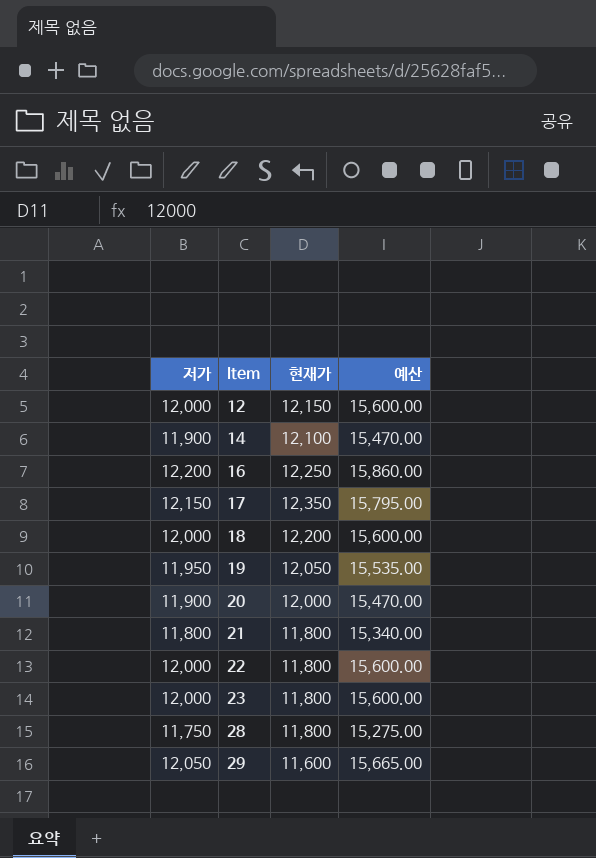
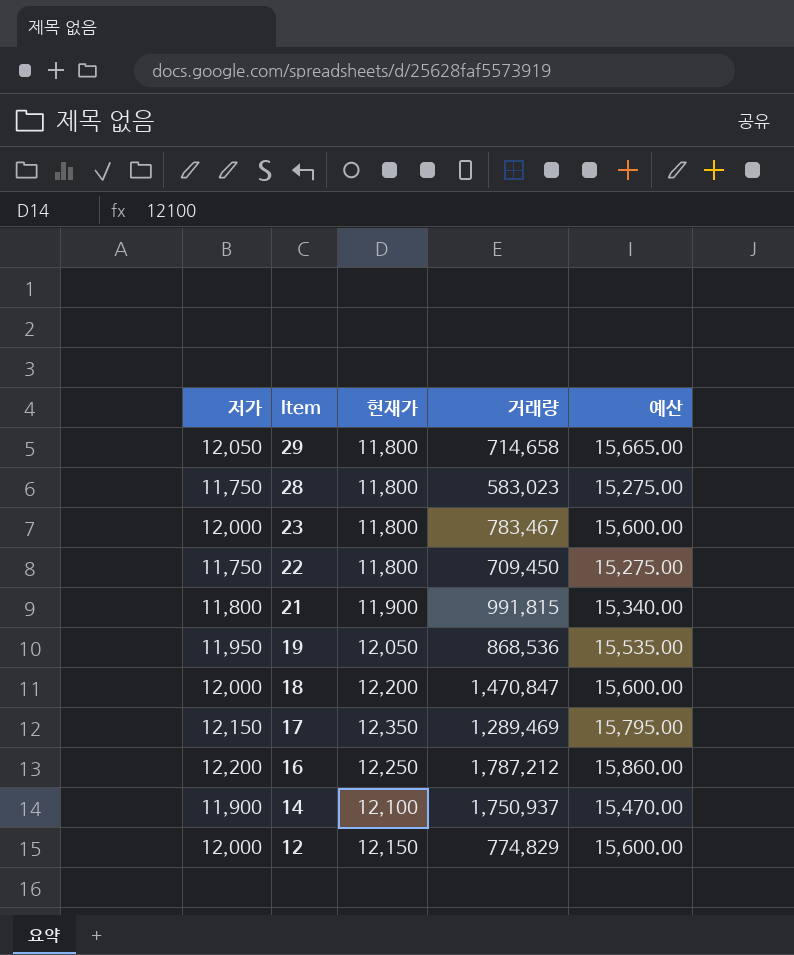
row order: Item ascending -> Item descending
column 거래량 | position: none -> 4
row 20: 11,900 | 12,000 | 15,470.00 -> none
29 | 현재가: 11,600 -> 11,800
22 | 저가: 12,000 -> 11,750
22 | 예산: 15,600.00 -> 15,275.00
21 | 현재가: 11,800 -> 11,900

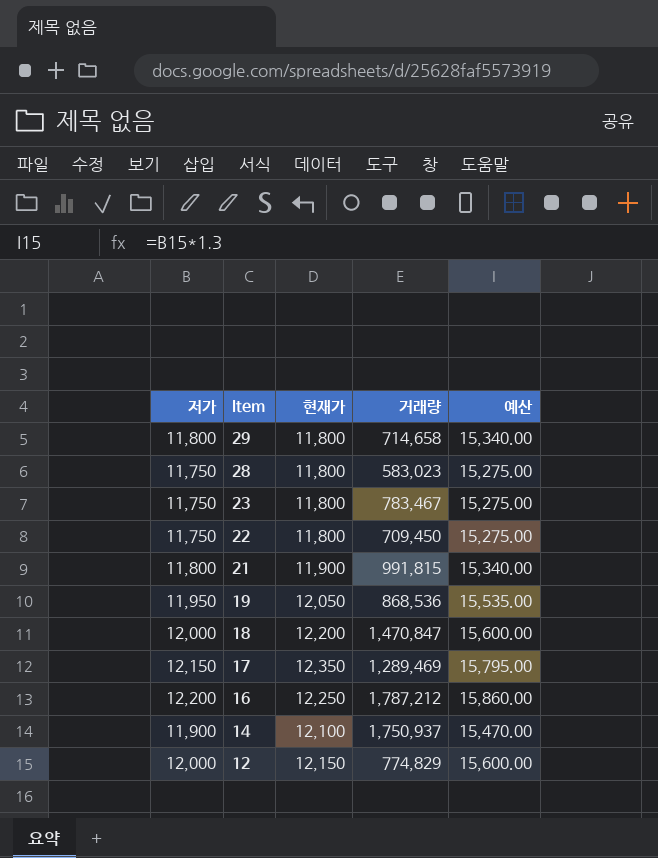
29 | 저가: 12,050 -> 11,800
29 | 예산: 15,665.00 -> 15,340.00
23 | 저가: 12,000 -> 11,750
23 | 예산: 15,600.00 -> 15,275.00

